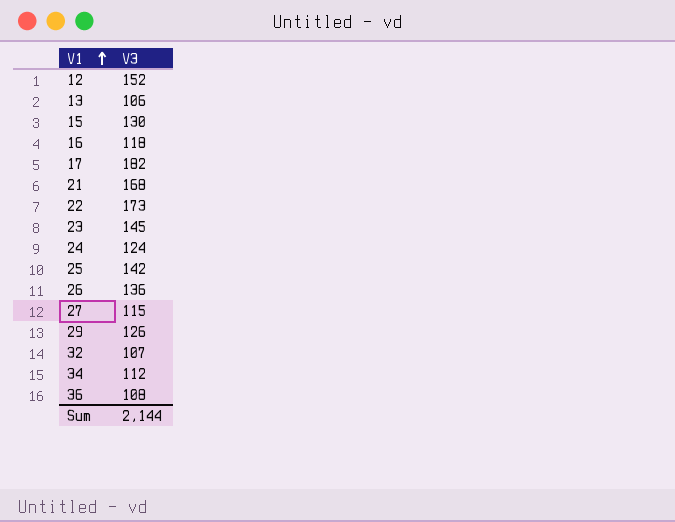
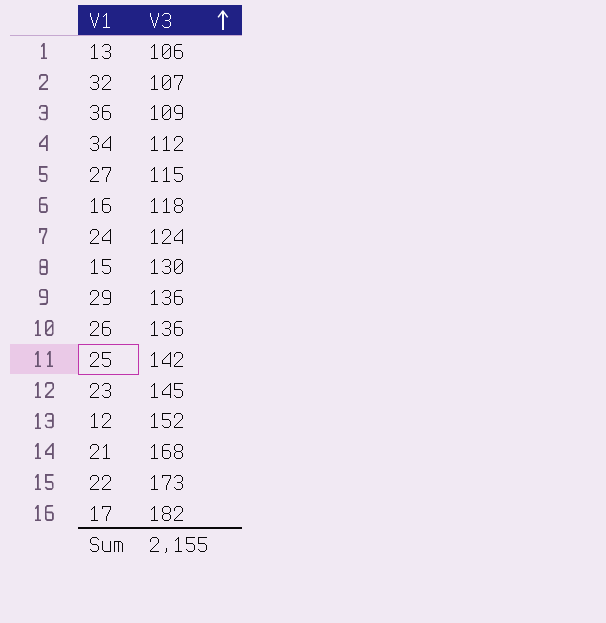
row order: V1 ascending -> V3 ascending
36 | V3: 108 -> 109
29 | V3: 126 -> 136
Sum | V3: 2,144 -> 2,155

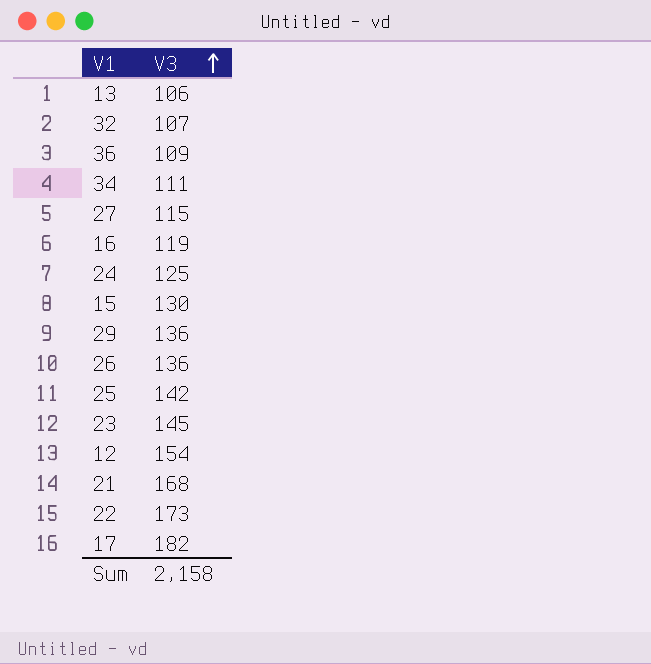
34 | V3: 112 -> 111
16 | V3: 118 -> 119
24 | V3: 124 -> 125
12 | V3: 152 -> 154
Sum | V3: 2,155 -> 2,158

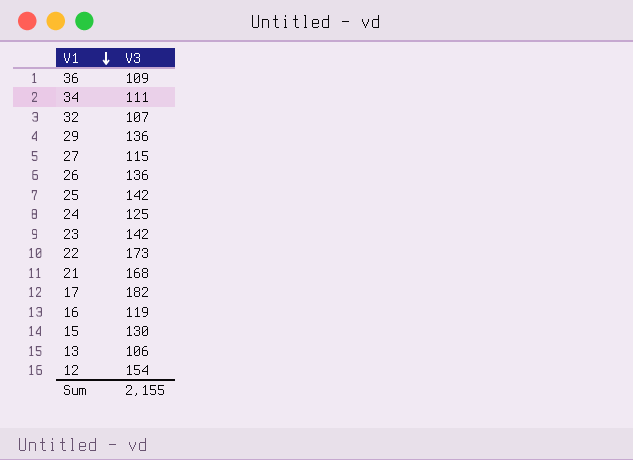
row order: V3 ascending -> V1 descending
23 | V3: 145 -> 142
Sum | V3: 2,158 -> 2,155

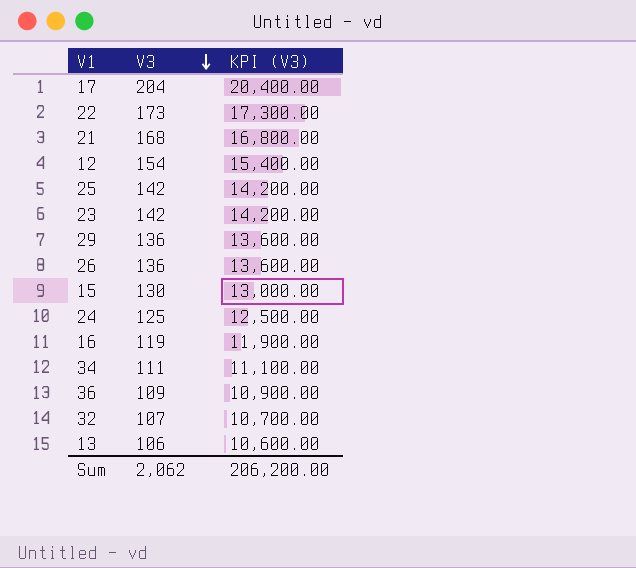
row order: V1 descending -> V3 descending
column KPI (V3) | formula: none -> [V3] * 100
row 27: 115 -> none
17 | V3: 182 -> 204
Sum | V3: 2,155 -> 2,062

